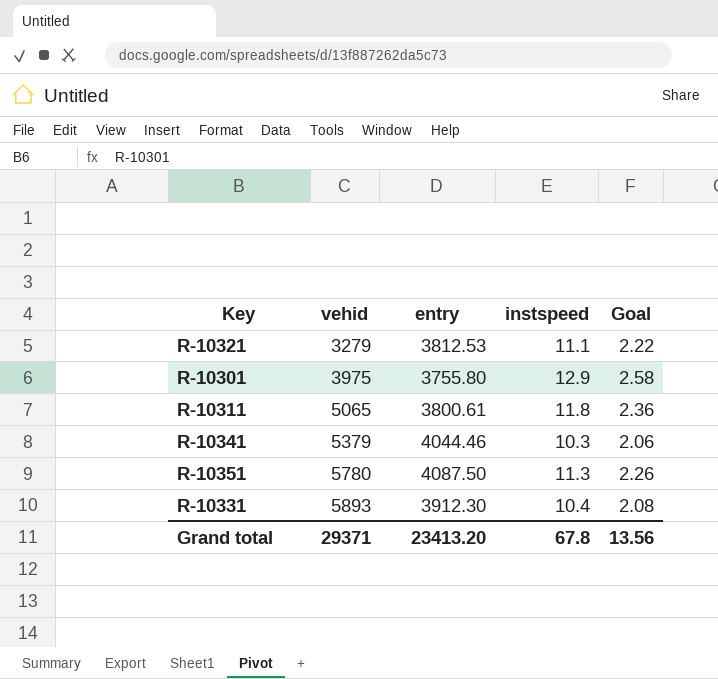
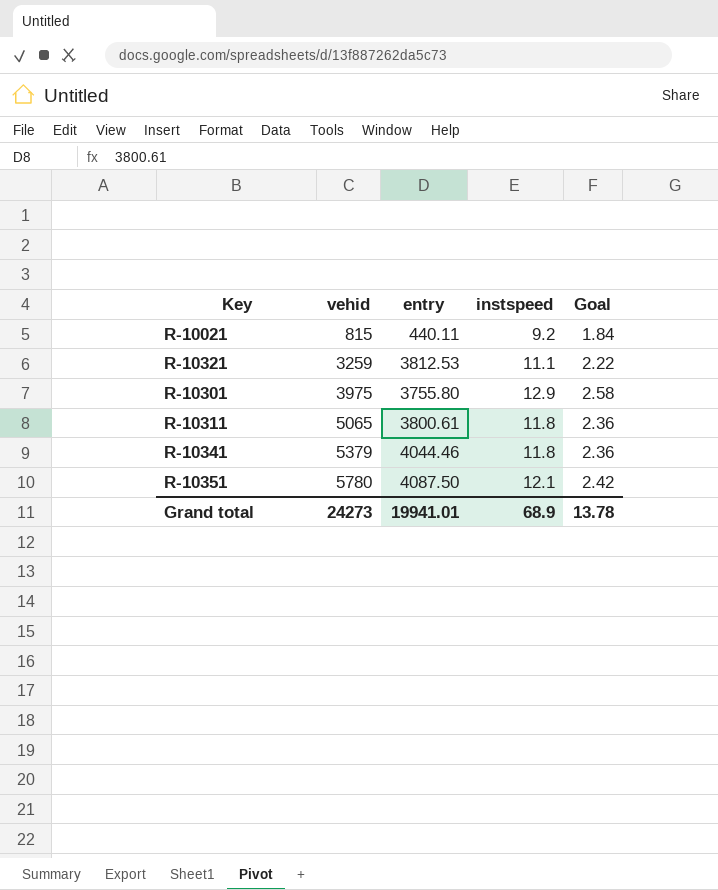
row R-10331: 5893 | 3912.30 | 10.4 | 2.08 -> none
row R-10021: none -> 815 | 440.11 | 9.2 | 1.84
R-10321 | vehid: 3279 -> 3259
R-10341 | instspeed: 10.3 -> 11.8
R-10341 | Goal: 2.06 -> 2.36
R-10351 | instspeed: 11.3 -> 12.1
R-10351 | Goal: 2.26 -> 2.42
Grand total | vehid: 29371 -> 24273
Grand total | entry: 23413.20 -> 19941.01
Grand total | instspeed: 67.8 -> 68.9
Grand total | Goal: 13.56 -> 13.78

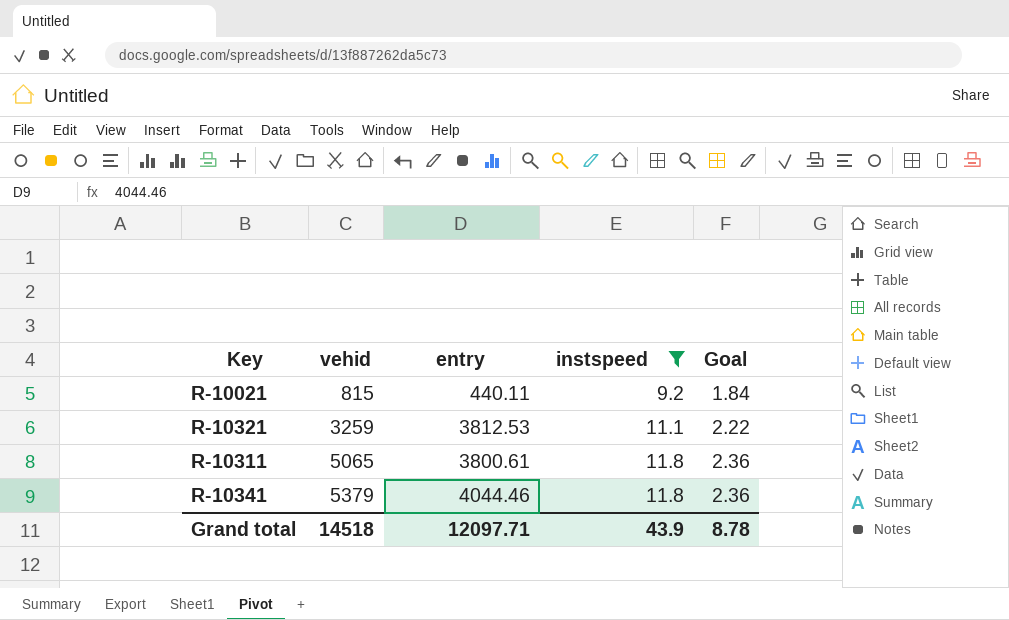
filter: none -> instspeed <= 11.8
Grand total | vehid: 24273 -> 14518
Grand total | entry: 19941.01 -> 12097.71
Grand total | instspeed: 68.9 -> 43.9
Grand total | Goal: 13.78 -> 8.78

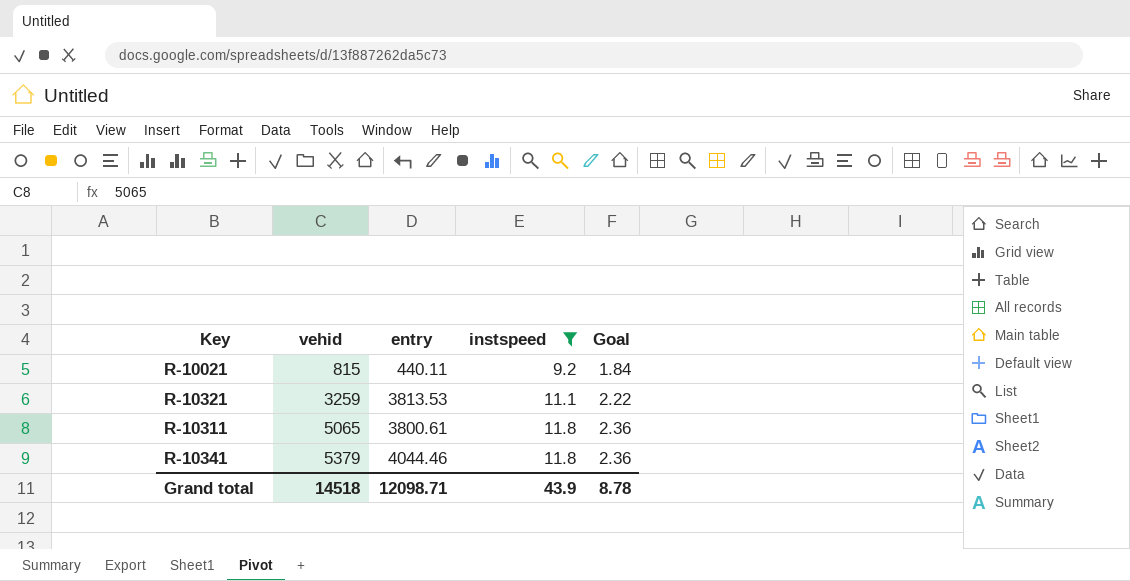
R-10321 | entry: 3812.53 -> 3813.53
Grand total | entry: 12097.71 -> 12098.71

